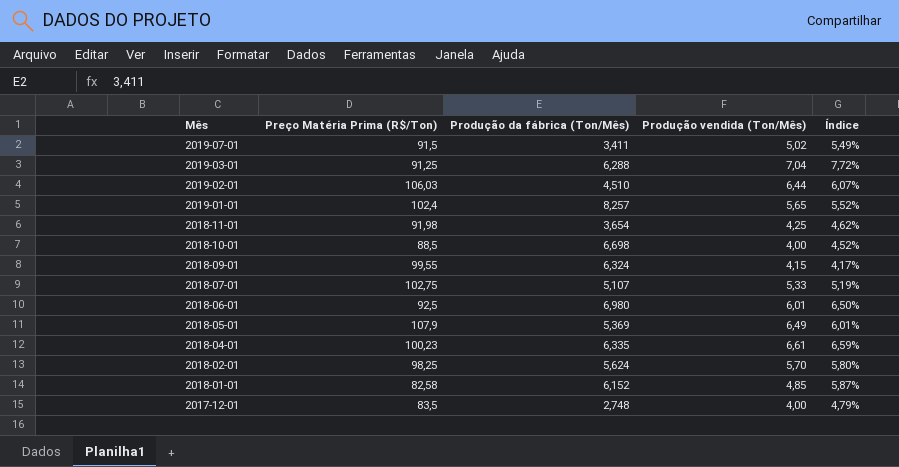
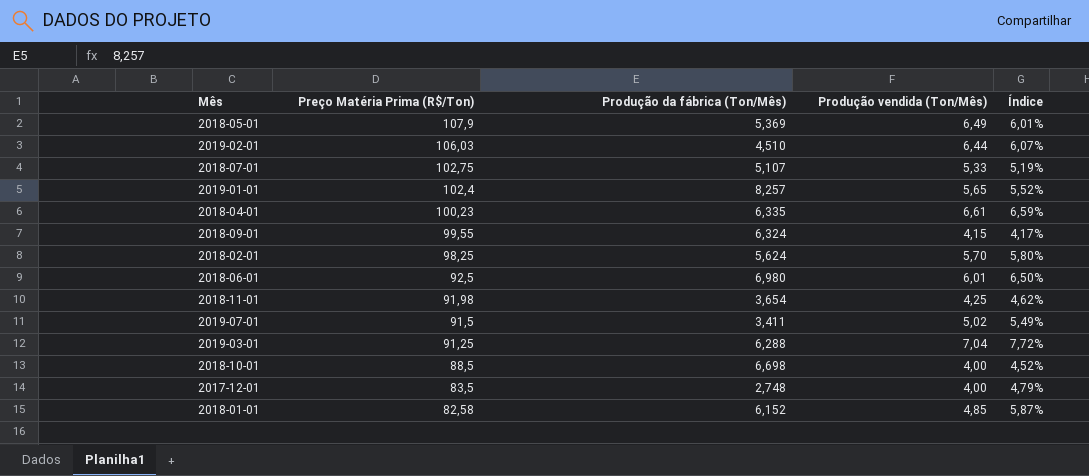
row order: Mês descending -> Preço Matéria Prima (R$/Ton) descending

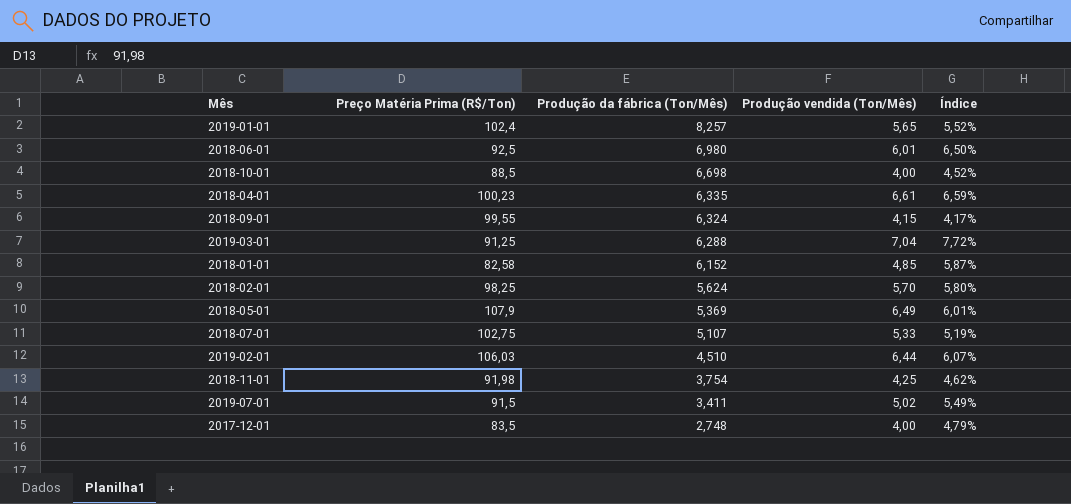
row order: Preço Matéria Prima (R$/Ton) descending -> Produção da fábrica (Ton/Mês) descending
2018-11-01 | Produção da fábrica (Ton/Mês): 3,654 -> 3,754

